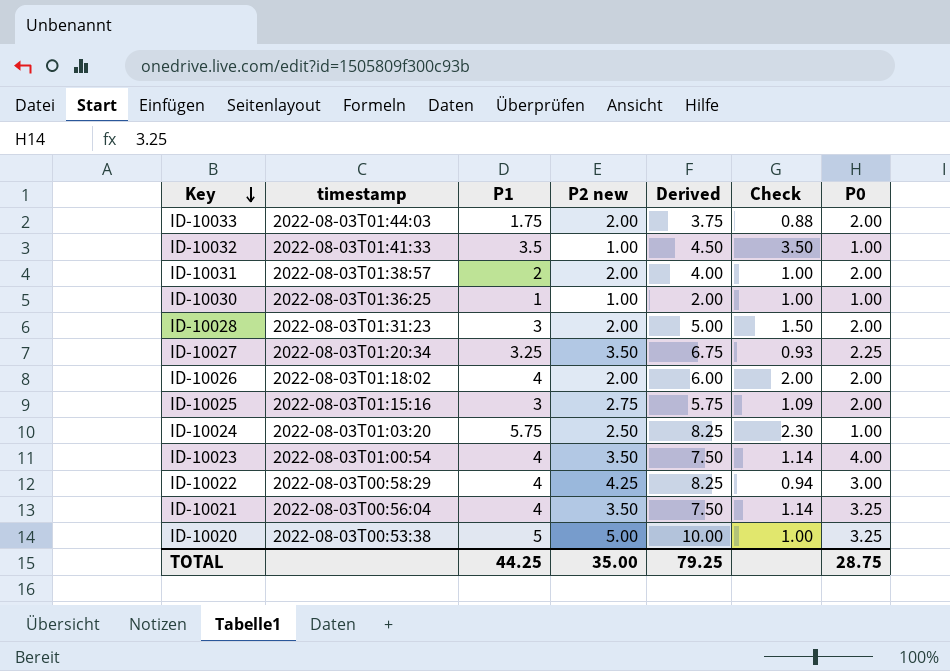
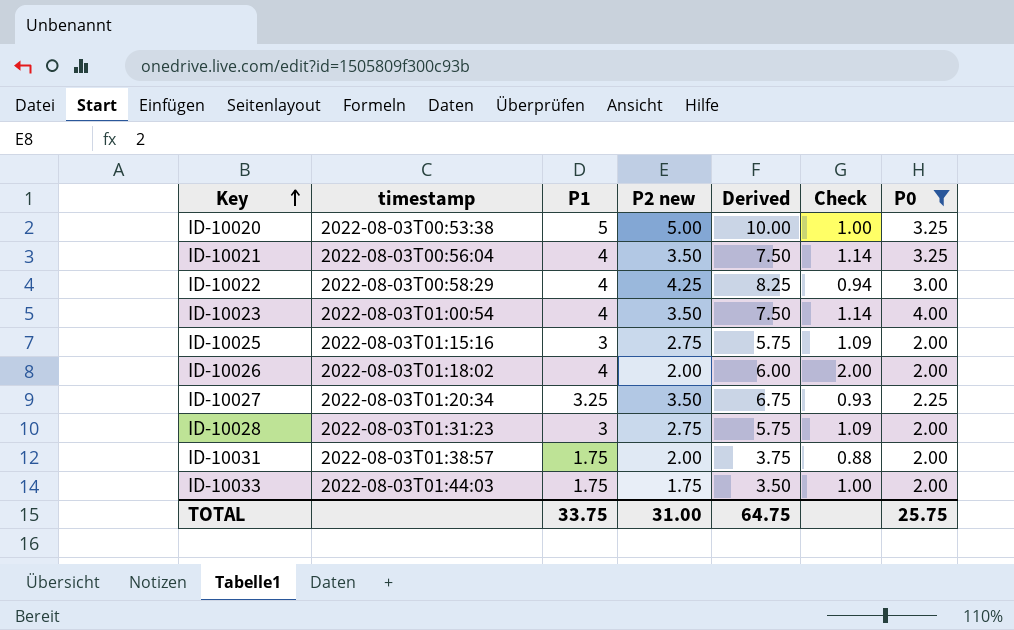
filter: none -> P0 != 1.00
row order: Key descending -> Key ascending
ID-10028 | P2 new: 2.00 -> 2.75
ID-10028 | Derived: 5.00 -> 5.75
ID-10028 | Check: 1.50 -> 1.09
ID-10031 | P1: 2 -> 1.75
ID-10031 | Derived: 4.00 -> 3.75
ID-10031 | Check: 1.00 -> 0.88
ID-10033 | P2 new: 2.00 -> 1.75
ID-10033 | Derived: 3.75 -> 3.50
ID-10033 | Check: 0.88 -> 1.00
TOTAL | P1: 44.25 -> 33.75
TOTAL | P2 new: 35.00 -> 31.00
TOTAL | Derived: 79.25 -> 64.75
TOTAL | P0: 28.75 -> 25.75

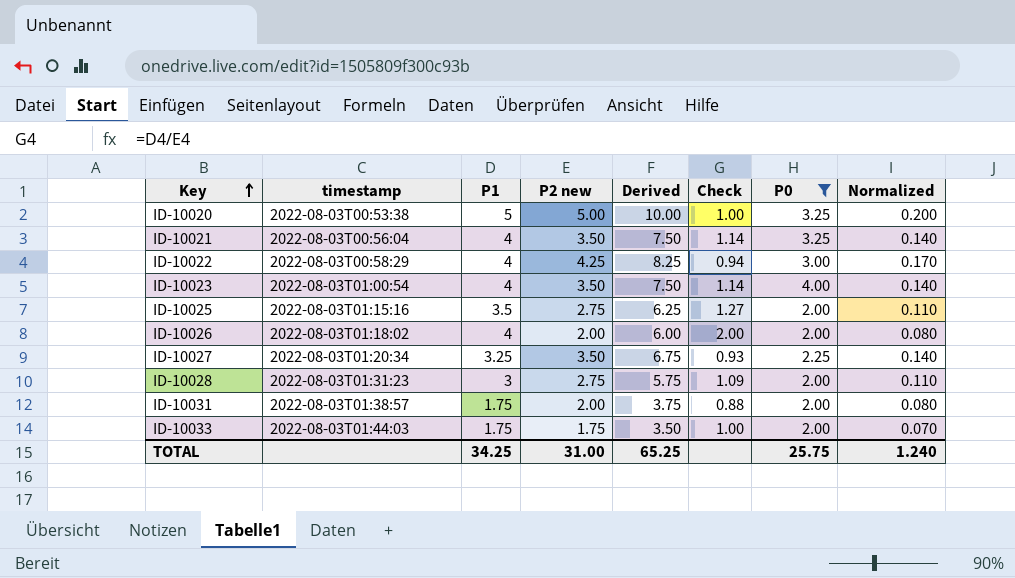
column Normalized | formula: none -> [P2 new] * 0.04
ID-10025 | P1: 3 -> 3.5
ID-10025 | Derived: 5.75 -> 6.25
ID-10025 | Check: 1.09 -> 1.27
TOTAL | P1: 33.75 -> 34.25
TOTAL | Derived: 64.75 -> 65.25

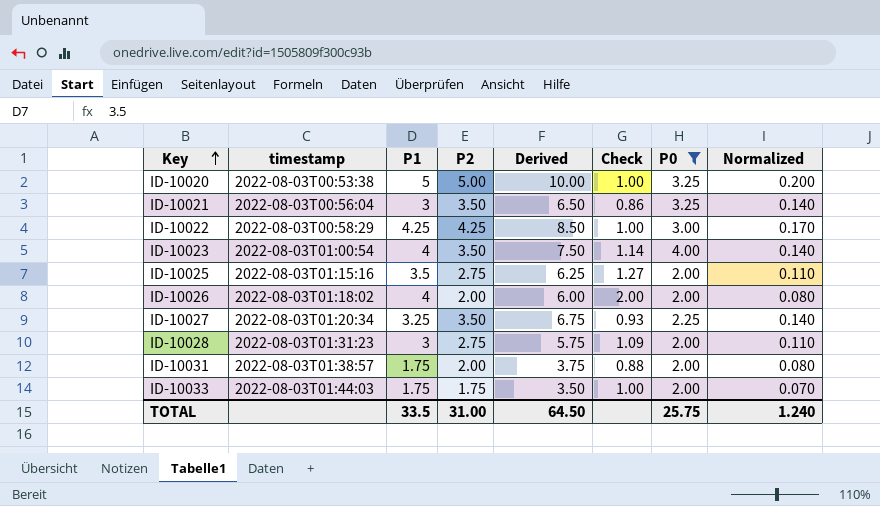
column name: P2 new -> P2
ID-10021 | P1: 4 -> 3
ID-10021 | Derived: 7.50 -> 6.50
ID-10021 | Check: 1.14 -> 0.86
ID-10022 | P1: 4 -> 4.25
ID-10022 | Derived: 8.25 -> 8.50
ID-10022 | Check: 0.94 -> 1.00
TOTAL | P1: 34.25 -> 33.5
TOTAL | Derived: 65.25 -> 64.50

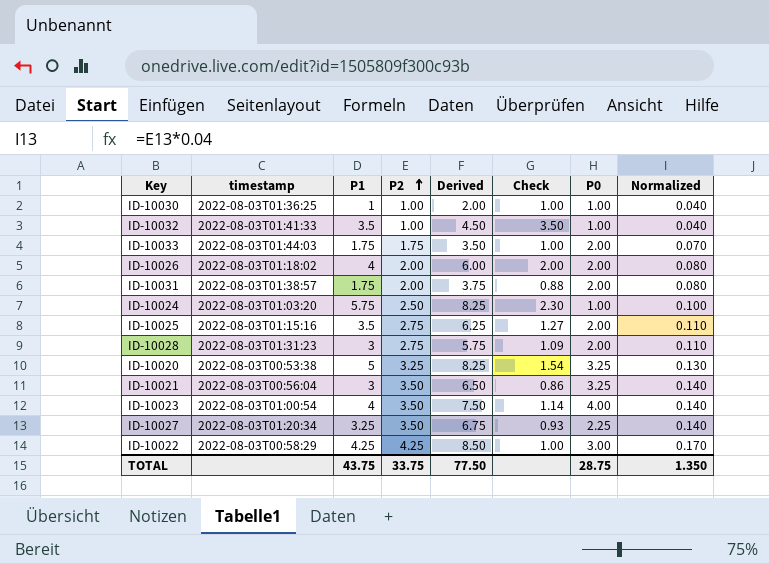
filter: P0 != 1.00 -> none
row order: Key ascending -> P2 ascending
ID-10020 | P2: 5.00 -> 3.25
ID-10020 | Derived: 10.00 -> 8.25
ID-10020 | Check: 1.00 -> 1.54
ID-10020 | Normalized: 0.200 -> 0.130
TOTAL | P1: 33.5 -> 43.75
TOTAL | P2: 31.00 -> 33.75
TOTAL | Derived: 64.50 -> 77.50
TOTAL | P0: 25.75 -> 28.75
TOTAL | Normalized: 1.240 -> 1.350

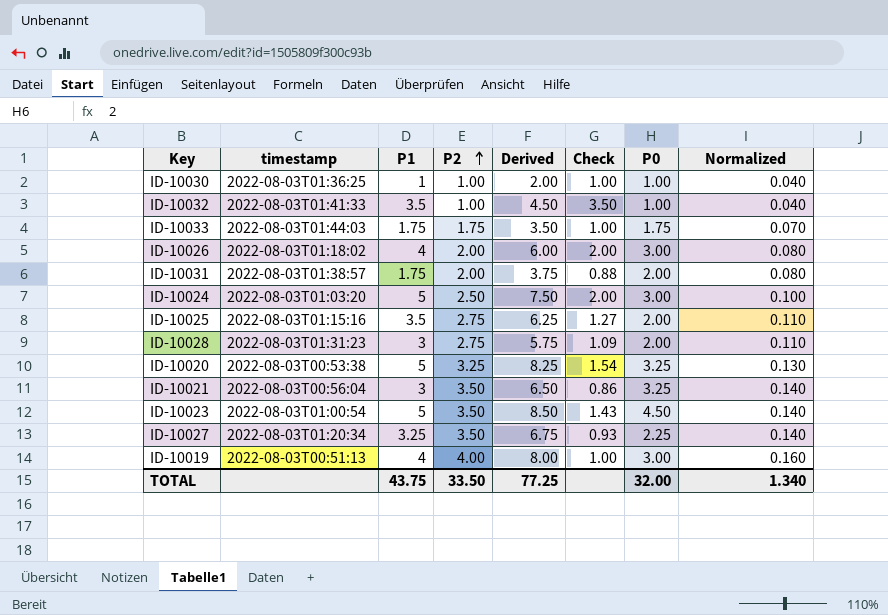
row ID-10022: 2022-08-03T00:58:29 | 4.25 | 4.25 | 8.50 | 1.00 | 3.00 | 0.170 -> none
ID-10033 | P0: 2.00 -> 1.75
ID-10026 | P0: 2.00 -> 3.00
ID-10024 | P1: 5.75 -> 5
ID-10024 | Derived: 8.25 -> 7.50
ID-10024 | Check: 2.30 -> 2.00
ID-10024 | P0: 1.00 -> 3.00
ID-10023 | P1: 4 -> 5
ID-10023 | Derived: 7.50 -> 8.50
ID-10023 | Check: 1.14 -> 1.43
ID-10023 | P0: 4.00 -> 4.50
row ID-10019: none -> 2022-08-03T00:51:13 | 4 | 4.00 | 8.00 | 1.00 | 3.00 | 0.160
TOTAL | P2: 33.75 -> 33.50
TOTAL | Derived: 77.50 -> 77.25
TOTAL | P0: 28.75 -> 32.00
TOTAL | Normalized: 1.350 -> 1.340

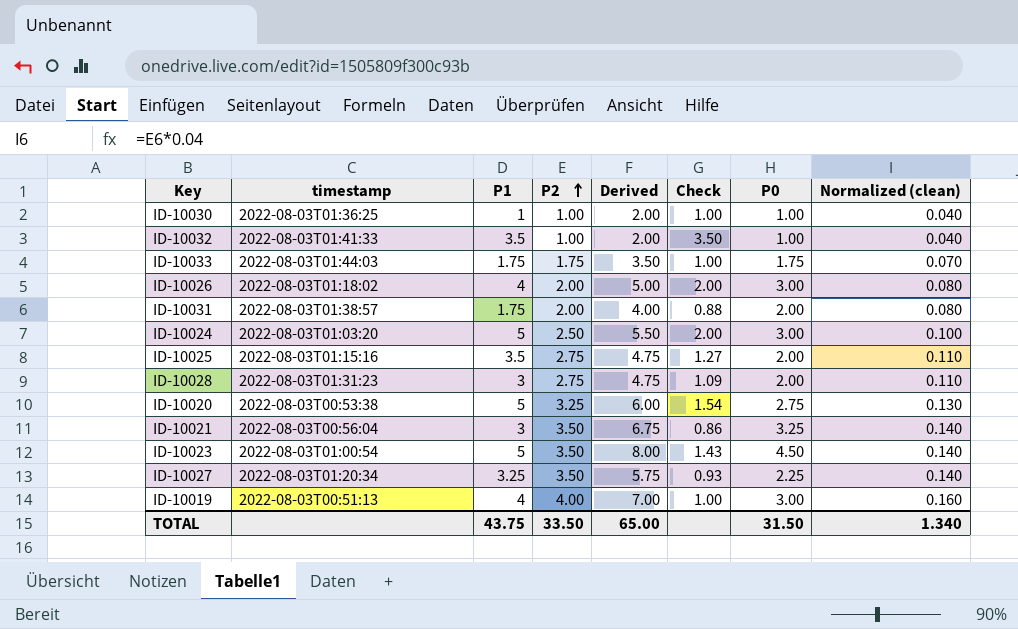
column Derived | formula: [P1] + [P2] -> [P2] + [P0]
column name: Normalized -> Normalized (clean)
ID-10020 | P0: 3.25 -> 2.75
TOTAL | Derived: 77.25 -> 65.00
TOTAL | P0: 32.00 -> 31.50

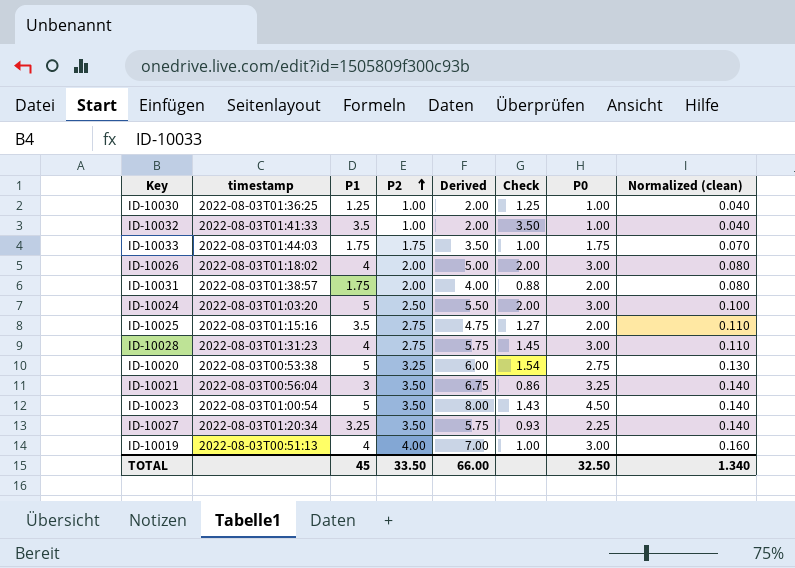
ID-10030 | P1: 1 -> 1.25
ID-10030 | Check: 1.00 -> 1.25
ID-10028 | P1: 3 -> 4
ID-10028 | Derived: 4.75 -> 5.75
ID-10028 | Check: 1.09 -> 1.45
ID-10028 | P0: 2.00 -> 3.00
TOTAL | P1: 43.75 -> 45
TOTAL | Derived: 65.00 -> 66.00
TOTAL | P0: 31.50 -> 32.50

